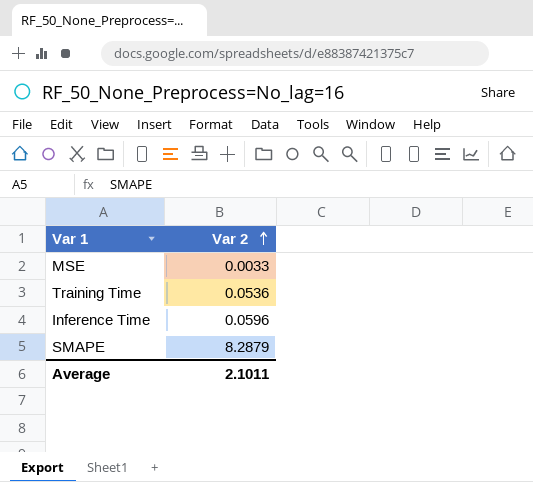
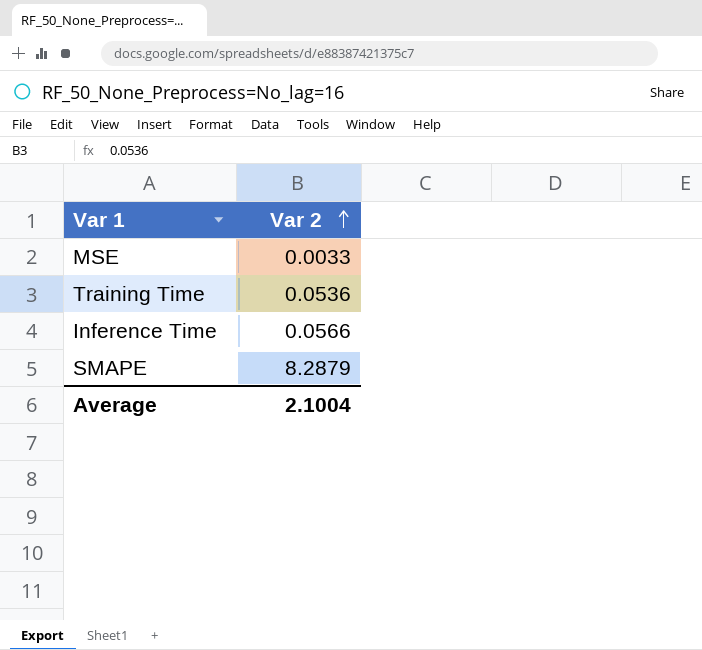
Inference Time | Var 2: 0.0596 -> 0.0566
Average | Var 2: 2.1011 -> 2.1004

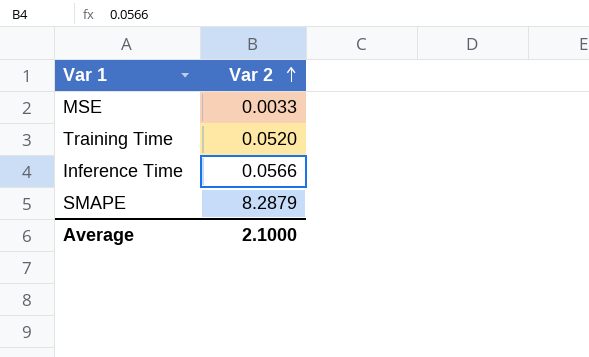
Training Time | Var 2: 0.0536 -> 0.0520
Average | Var 2: 2.1004 -> 2.1000

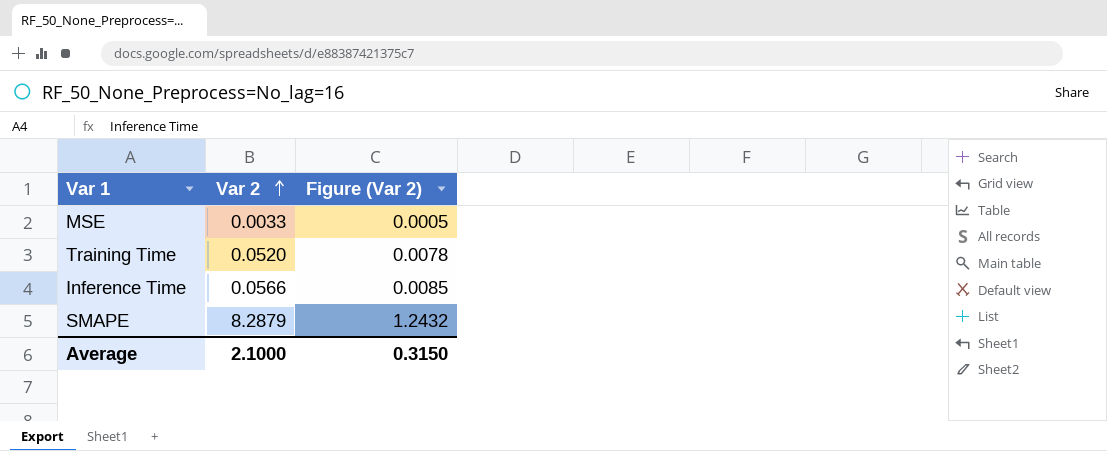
column Figure (Var 2) | formula: none -> [Var 2] * 0.15

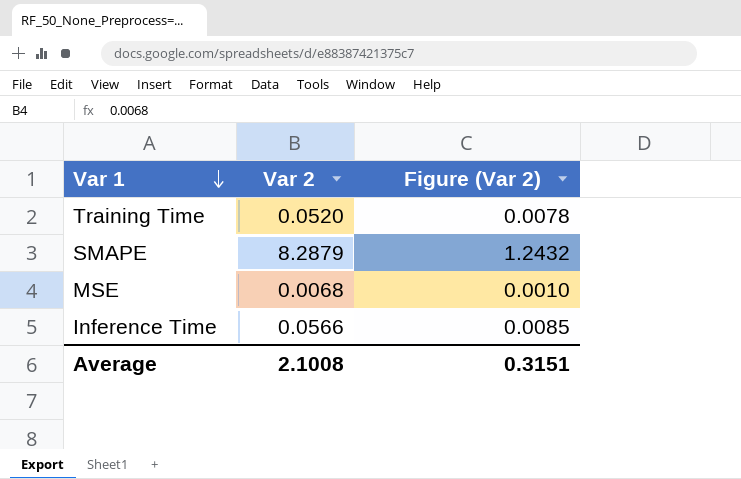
row order: Var 2 ascending -> Var 1 descending
MSE | Var 2: 0.0033 -> 0.0068
MSE | Figure (Var 2): 0.0005 -> 0.0010
Average | Var 2: 2.1000 -> 2.1008
Average | Figure (Var 2): 0.3150 -> 0.3151

